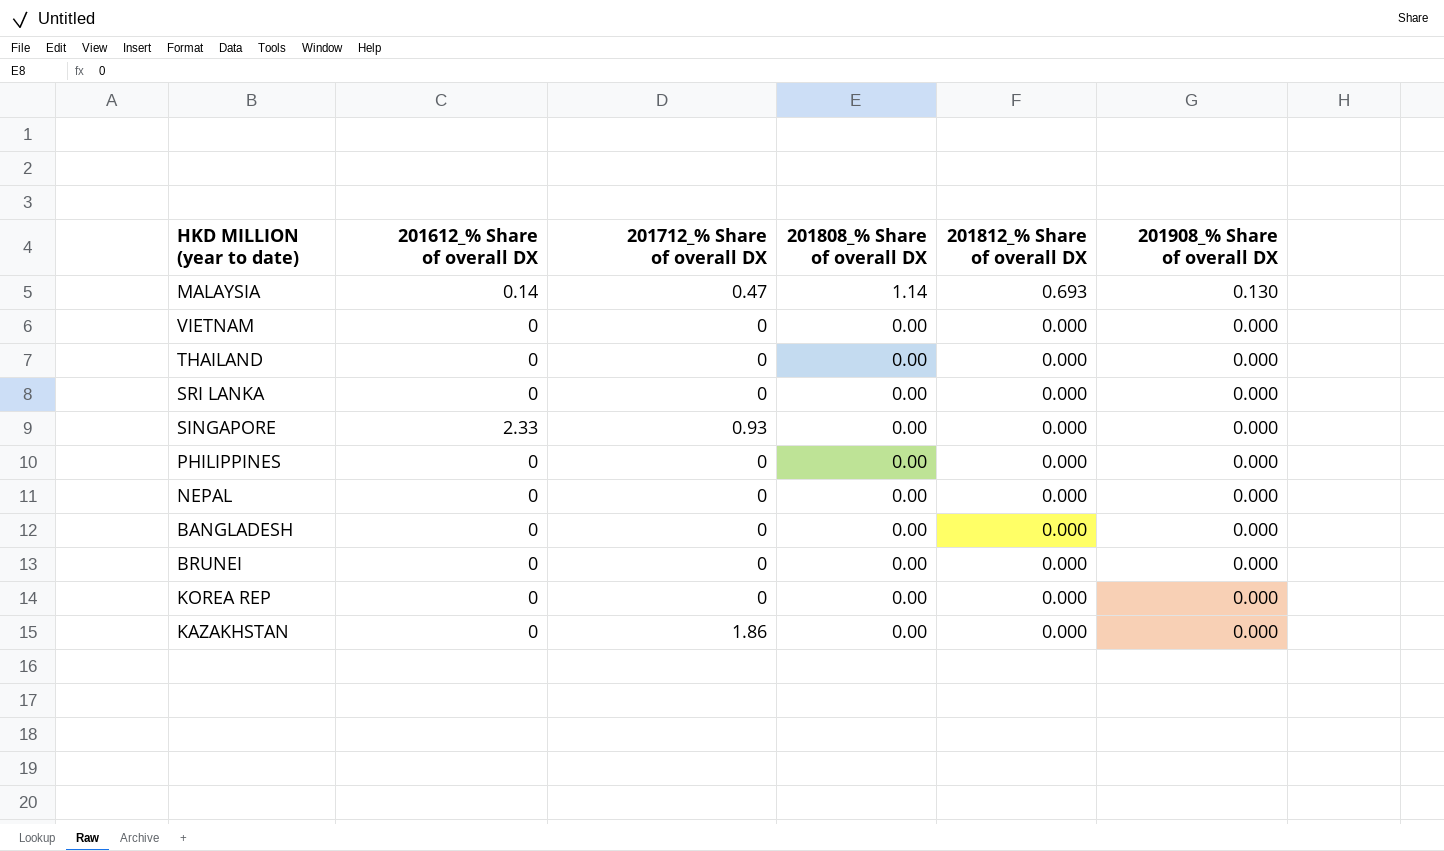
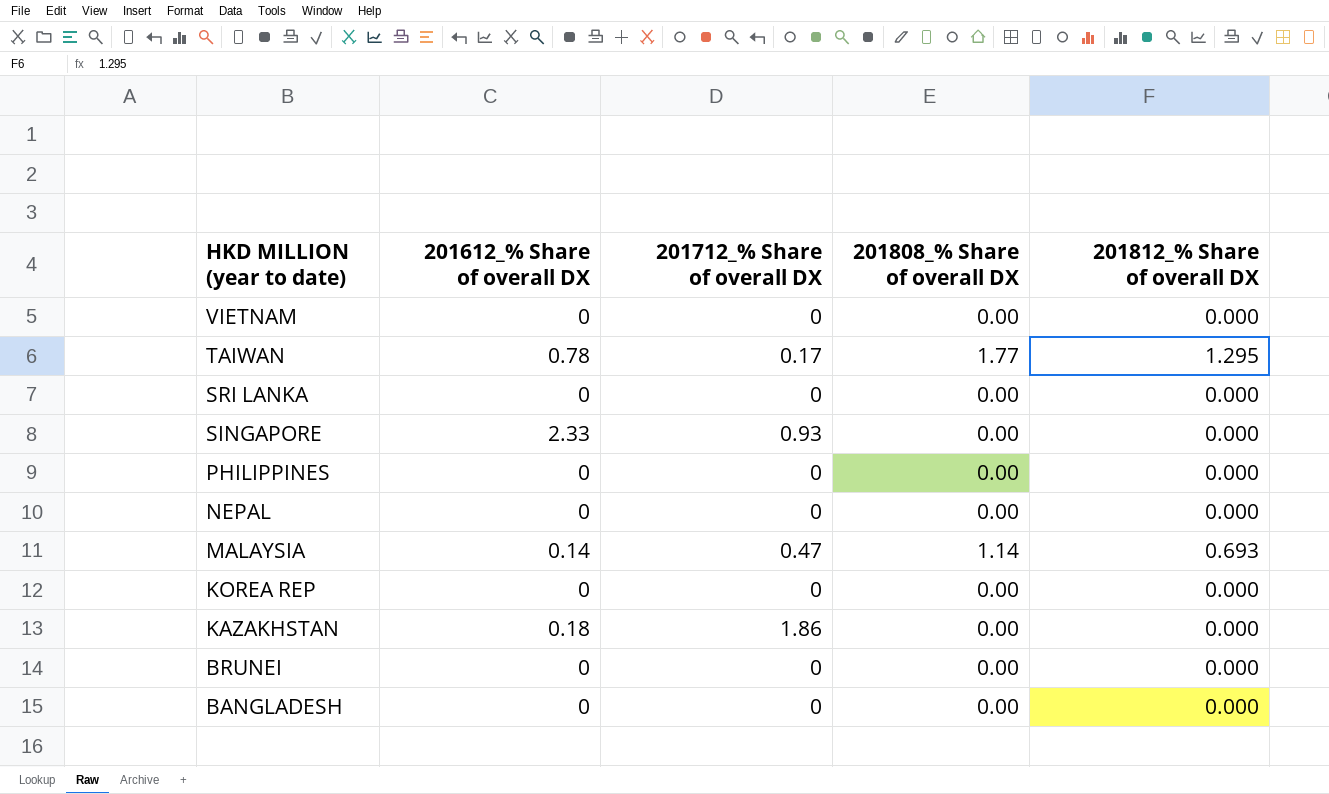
row order: 201808_% Share of overall DX descending -> HKD MILLION (year to date) descending
column 201908_% Share of overall DX | position: 6 -> none
row THAILAND: 0 | 0 | 0.00 | 0.000 | 0.000 -> none
row TAIWAN: none -> 0.78 | 0.17 | 1.77 | 1.295
KAZAKHSTAN | 201612_% Share of overall DX: 0 -> 0.18

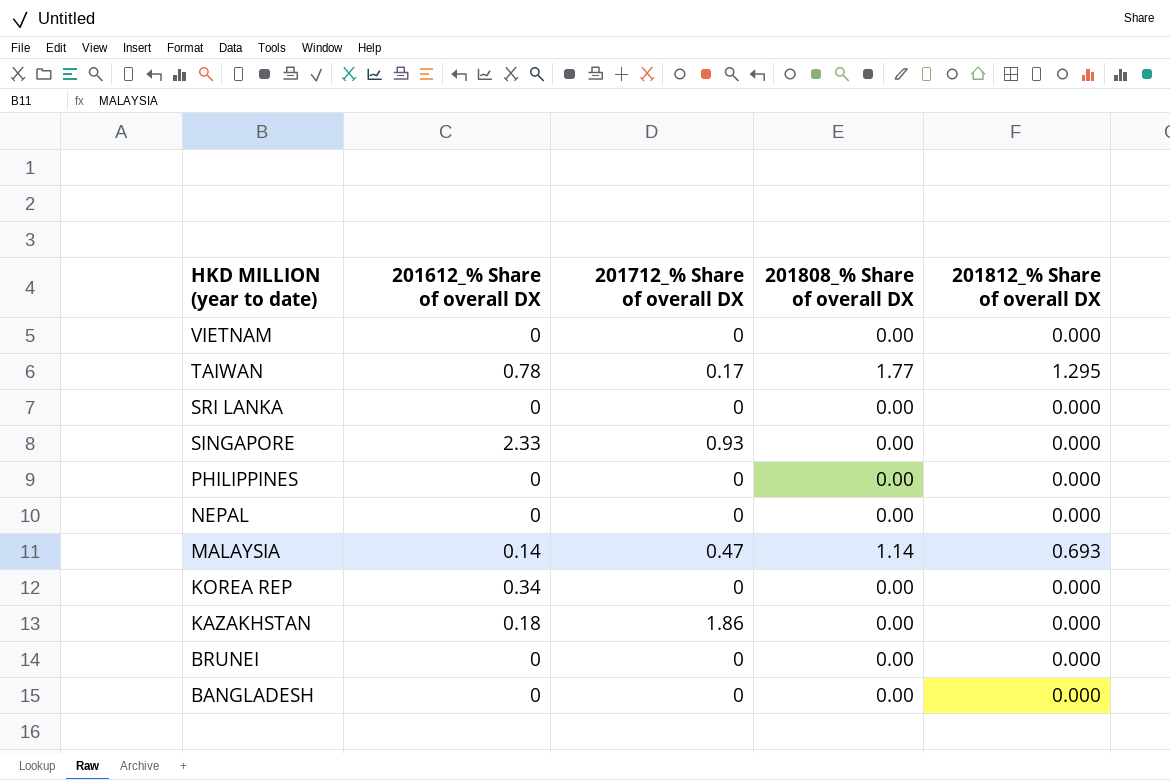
KOREA REP | 201612_% Share of overall DX: 0 -> 0.34

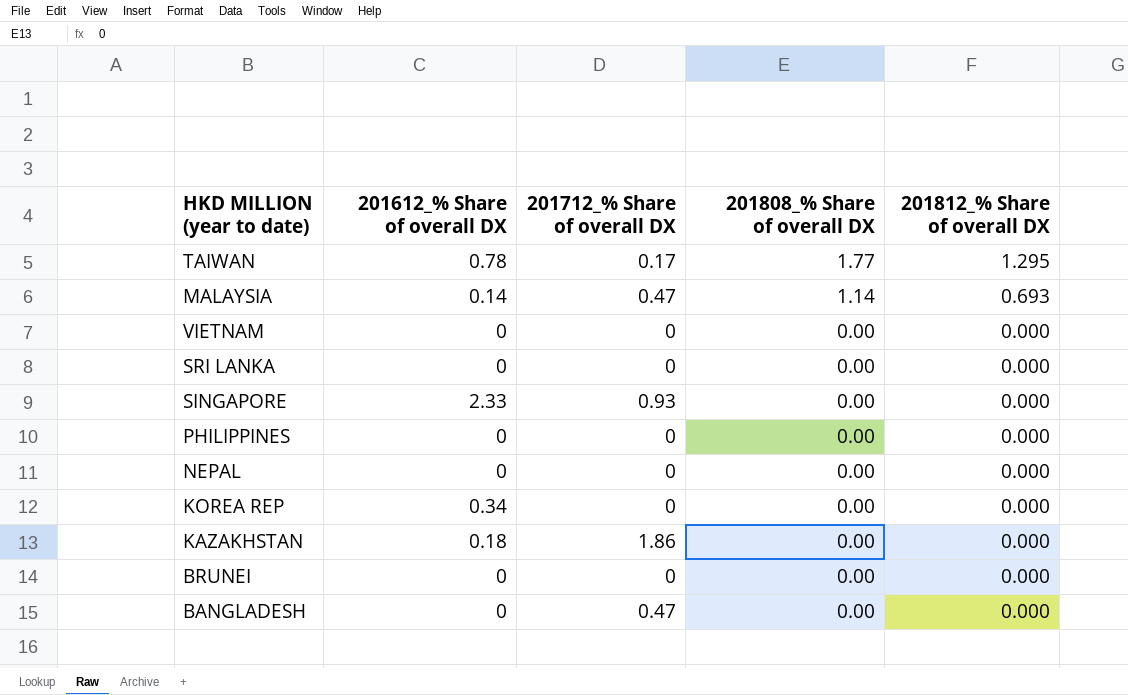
row order: HKD MILLION (year to date) descending -> 201808_% Share of overall DX descending
BANGLADESH | 201712_% Share of overall DX: 0 -> 0.47

